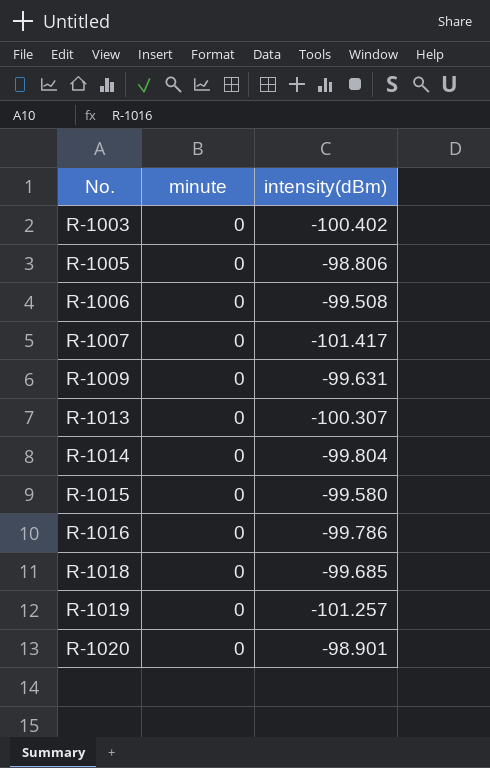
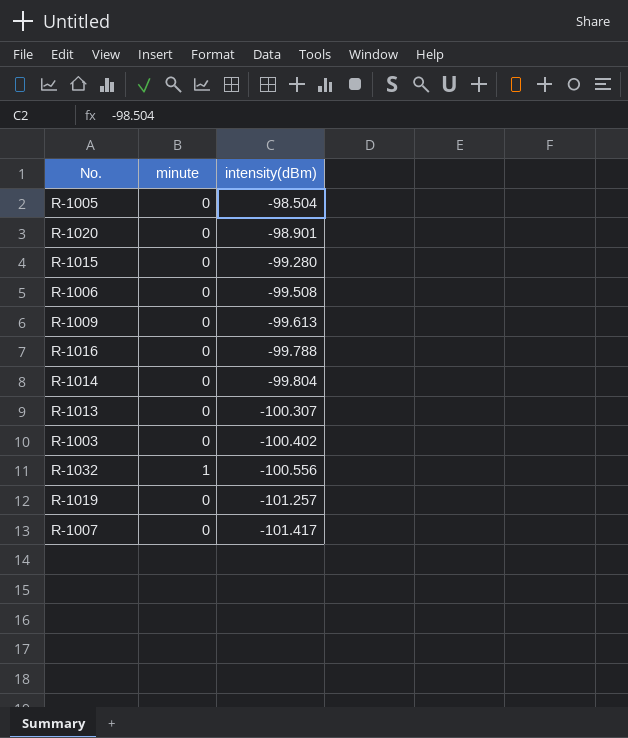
row order: No. ascending -> intensity(dBm) descending
row R-1018: 0 | -99.685 -> none
R-1005 | intensity(dBm): -98.806 -> -98.504
R-1015 | intensity(dBm): -99.580 -> -99.280
R-1009 | intensity(dBm): -99.631 -> -99.613
R-1016 | intensity(dBm): -99.786 -> -99.788
row R-1032: none -> 1 | -100.556

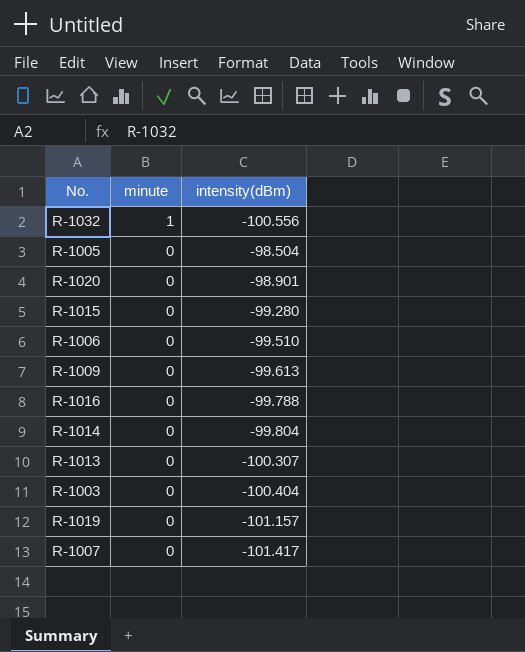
row order: intensity(dBm) descending -> minute descending
R-1006 | intensity(dBm): -99.508 -> -99.510
R-1003 | intensity(dBm): -100.402 -> -100.404
R-1019 | intensity(dBm): -101.257 -> -101.157

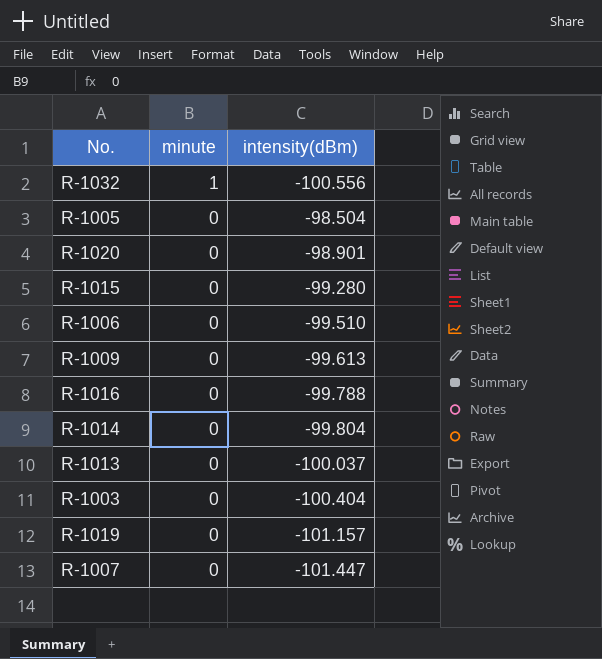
R-1013 | intensity(dBm): -100.307 -> -100.037
R-1007 | intensity(dBm): -101.417 -> -101.447

